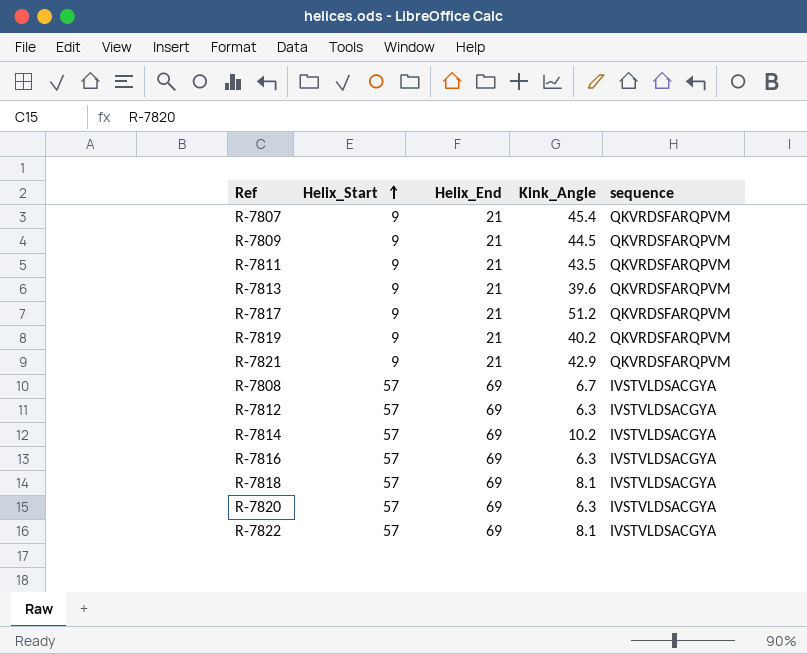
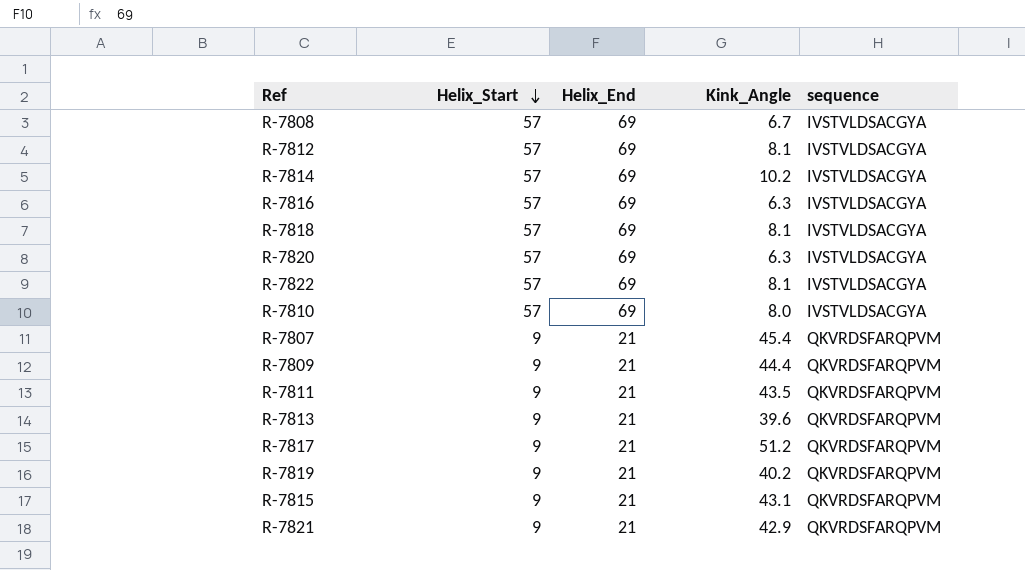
row order: Helix_Start ascending -> Helix_Start descending
R-7812 | Kink_Angle: 6.3 -> 8.1
row R-7810: none -> 57 | 69 | 8.0 | IVSTVLDSACGYA
R-7809 | Kink_Angle: 44.5 -> 44.4
row R-7815: none -> 9 | 21 | 43.1 | QKVRDSFARQPVM

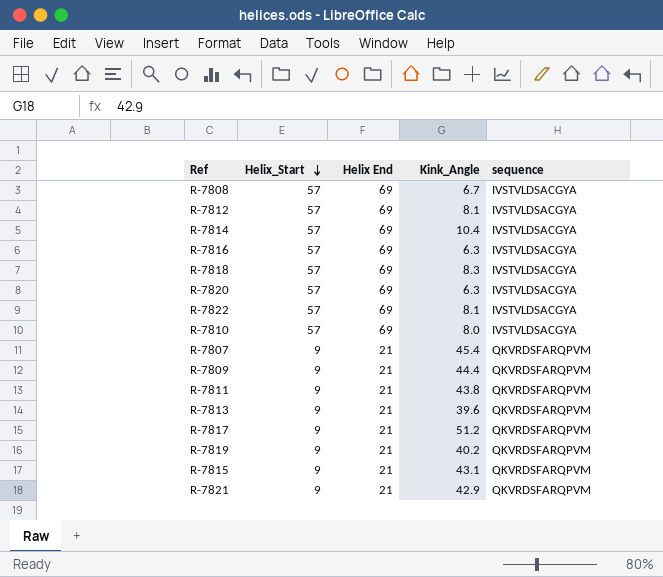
column name: Helix_End -> Helix End
R-7814 | Kink_Angle: 10.2 -> 10.4
R-7818 | Kink_Angle: 8.1 -> 8.3
R-7811 | Kink_Angle: 43.5 -> 43.8

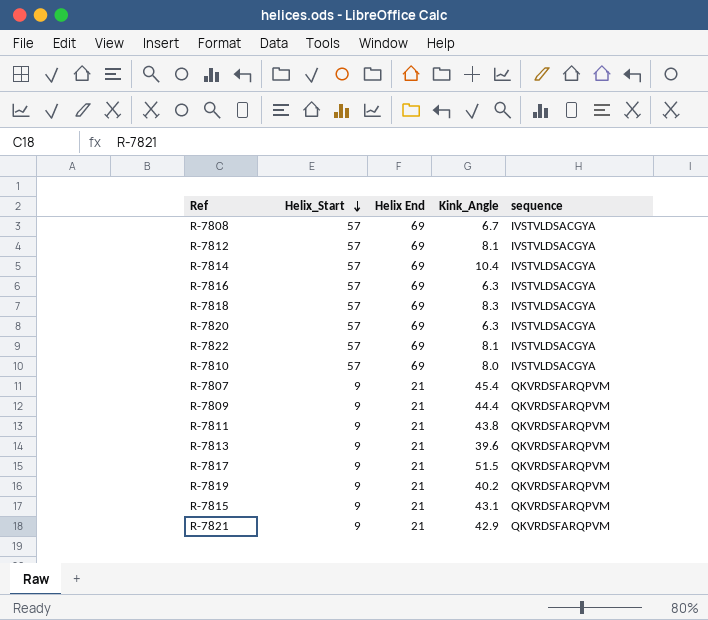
R-7817 | Kink_Angle: 51.2 -> 51.5

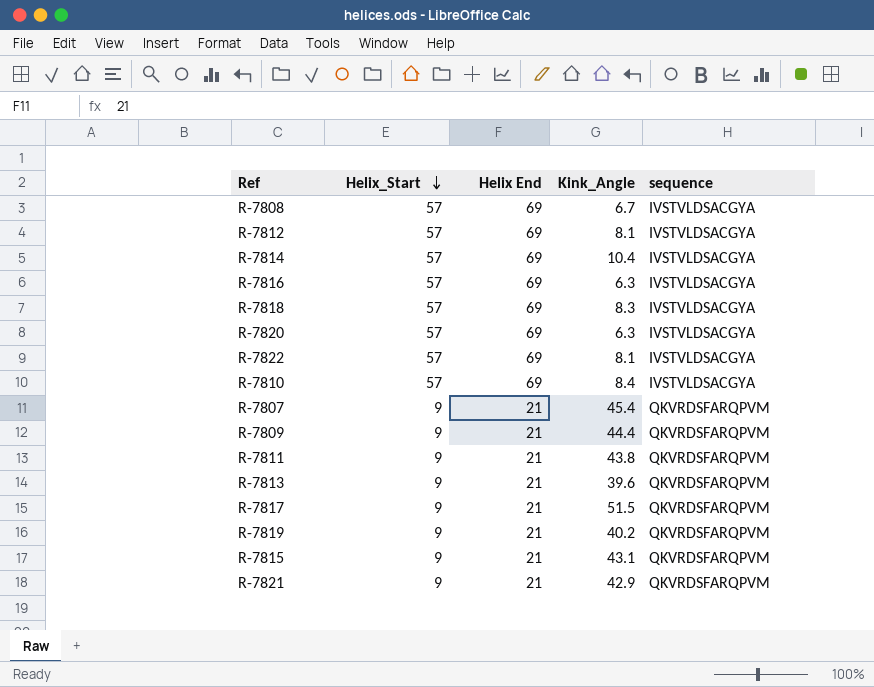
R-7810 | Kink_Angle: 8.0 -> 8.4

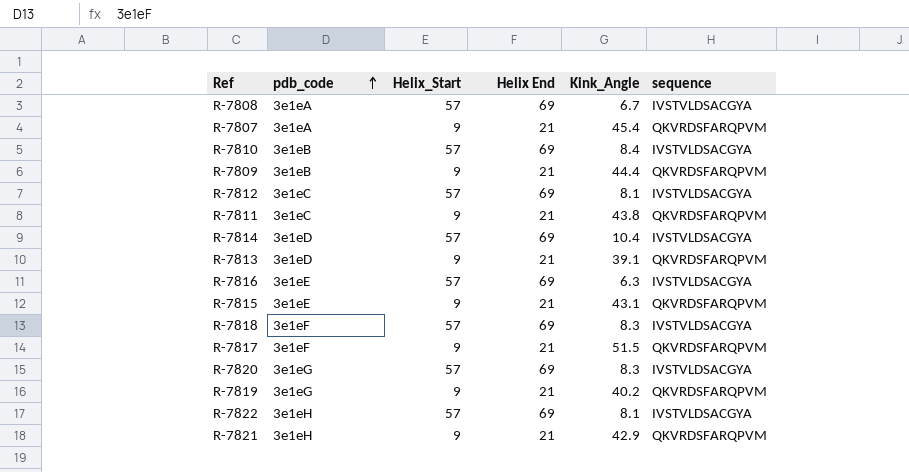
row order: Helix_Start descending -> pdb_code ascending
column pdb_code | position: none -> 2
R-7813 | Kink_Angle: 39.6 -> 39.1
R-7820 | Kink_Angle: 6.3 -> 8.3

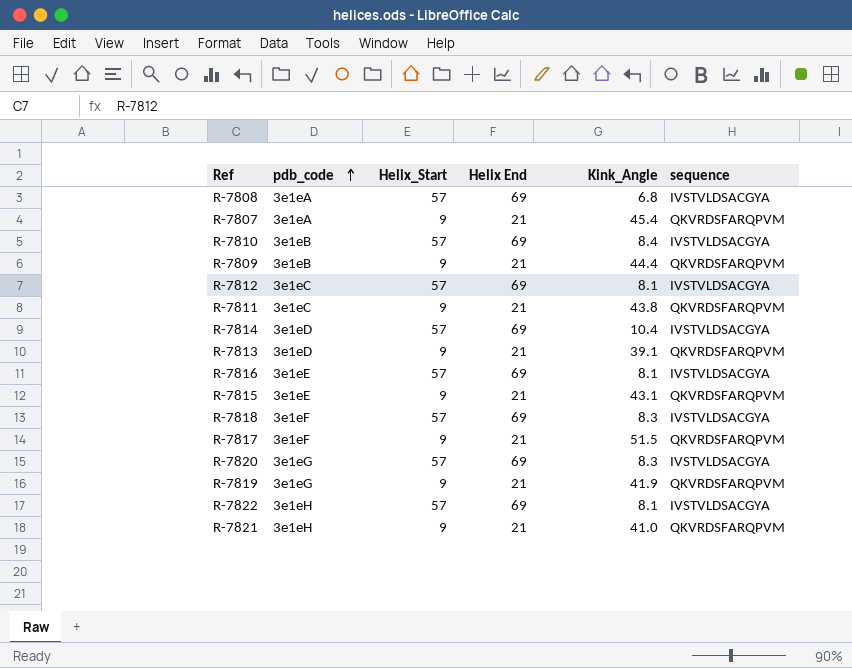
R-7808 | Kink_Angle: 6.7 -> 6.8
R-7816 | Kink_Angle: 6.3 -> 8.1
R-7819 | Kink_Angle: 40.2 -> 41.9
R-7821 | Kink_Angle: 42.9 -> 41.0

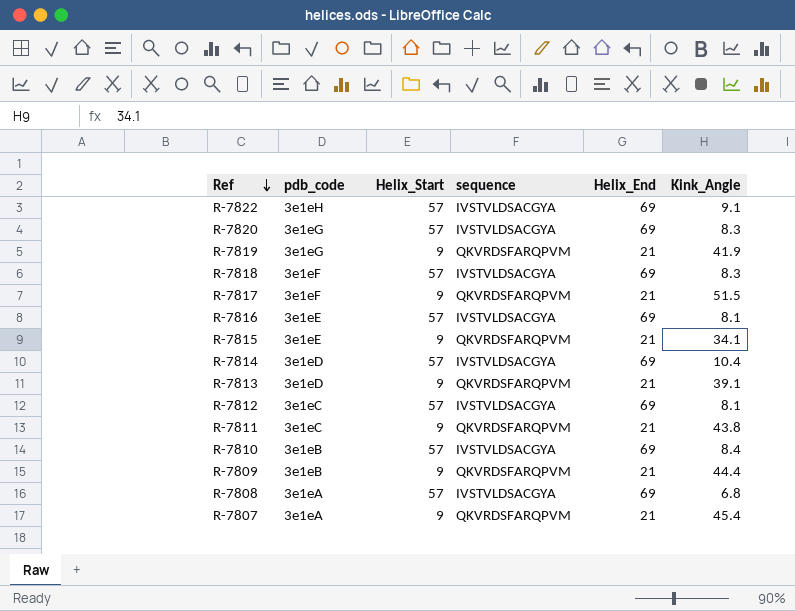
row order: pdb_code ascending -> Ref descending
column sequence | position: 6 -> 4
column name: Helix End -> Helix_End
row R-7821: 3e1eH | 9 | 21 | 41.0 | QKVRDSFARQPVM -> none
R-7822 | Kink_Angle: 8.1 -> 9.1
R-7815 | Kink_Angle: 43.1 -> 34.1

